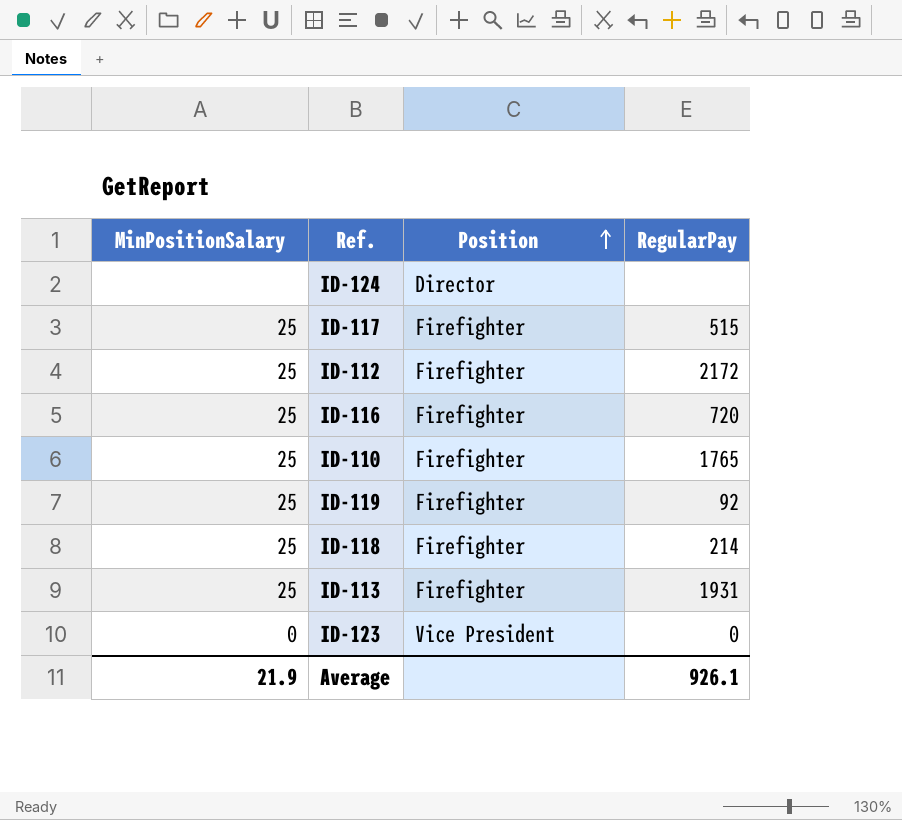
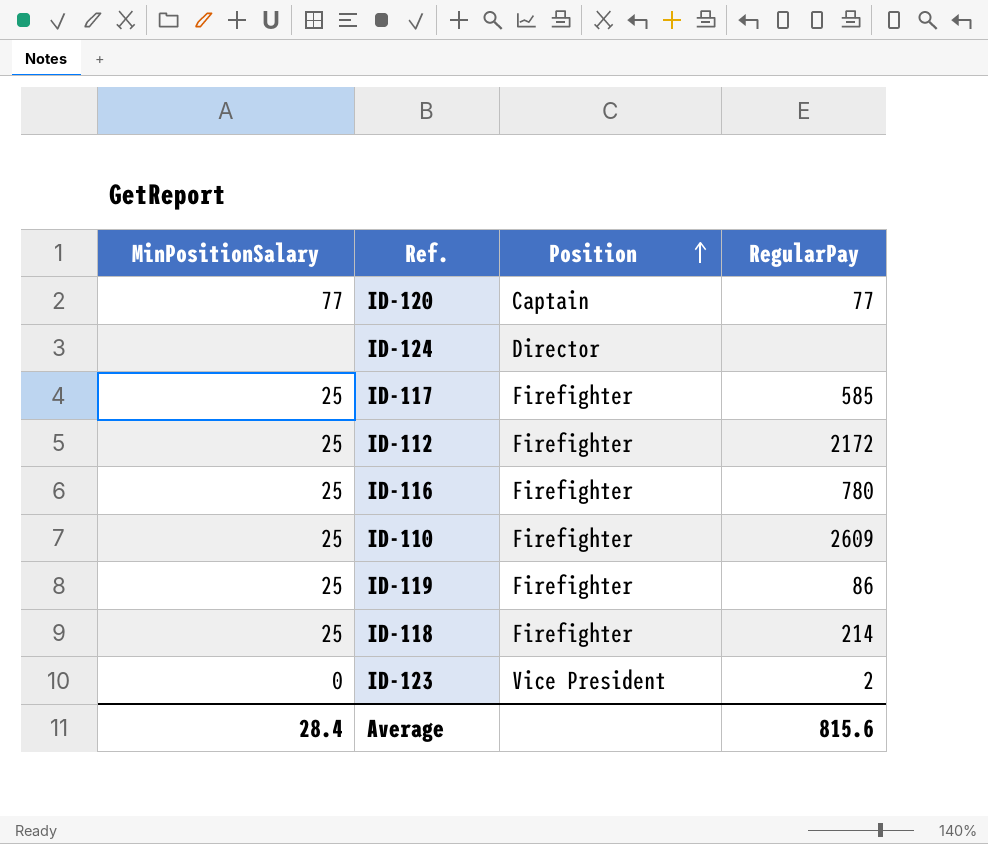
row ID-113: 25 | Firefighter | 1931 -> none
row ID-120: none -> 77 | Captain | 77
ID-117 | RegularPay: 515 -> 585
ID-116 | RegularPay: 720 -> 780
ID-110 | RegularPay: 1765 -> 2609
ID-119 | RegularPay: 92 -> 86
ID-123 | RegularPay: 0 -> 2
Average | MinPositionSalary: 21.9 -> 28.4
Average | RegularPay: 926.1 -> 815.6

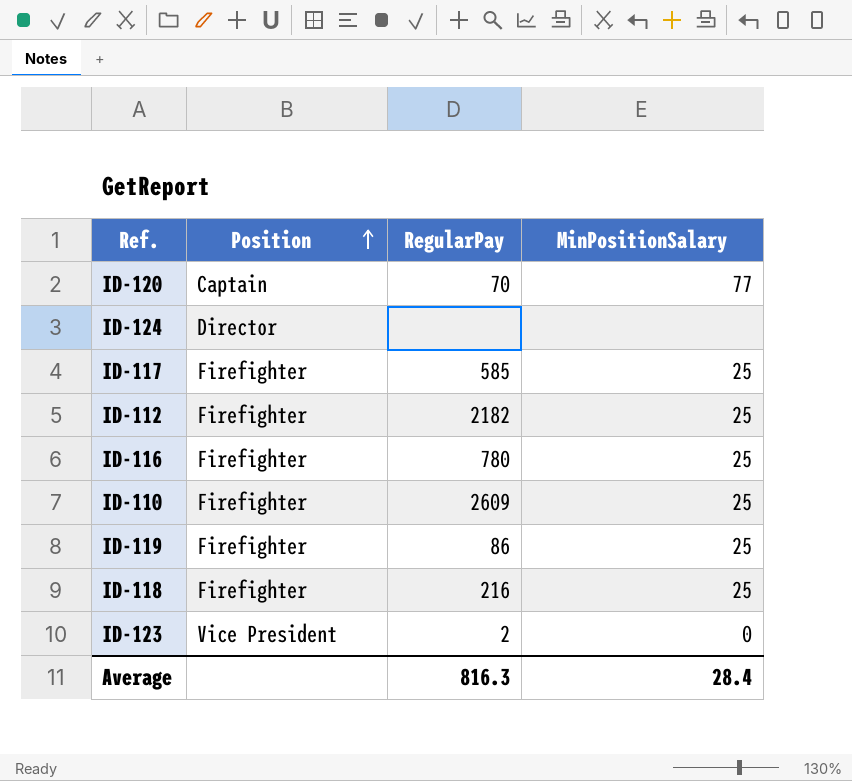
column MinPositionSalary | position: 1 -> 4
ID-120 | RegularPay: 77 -> 70
ID-112 | RegularPay: 2172 -> 2182
ID-118 | RegularPay: 214 -> 216
Average | RegularPay: 815.6 -> 816.3

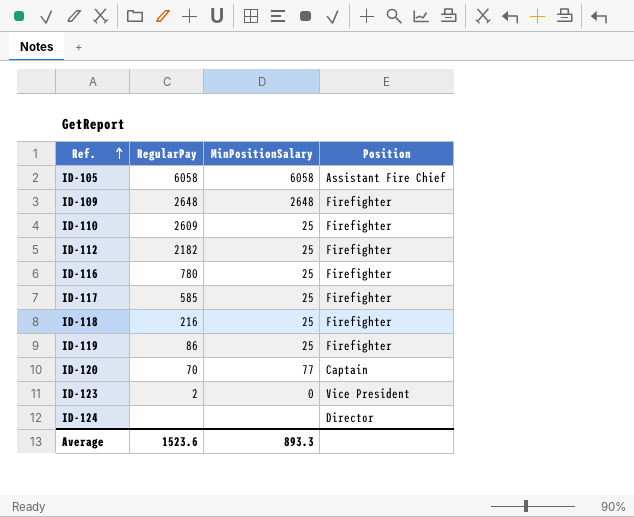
row order: Position ascending -> Ref. ascending
column Position | position: 2 -> 4
row ID-105: none -> 6058 | 6058 | Assistant Fire Chief
row ID-109: none -> 2648 | 2648 | Firefighter
Average | RegularPay: 816.3 -> 1523.6
Average | MinPositionSalary: 28.4 -> 893.3

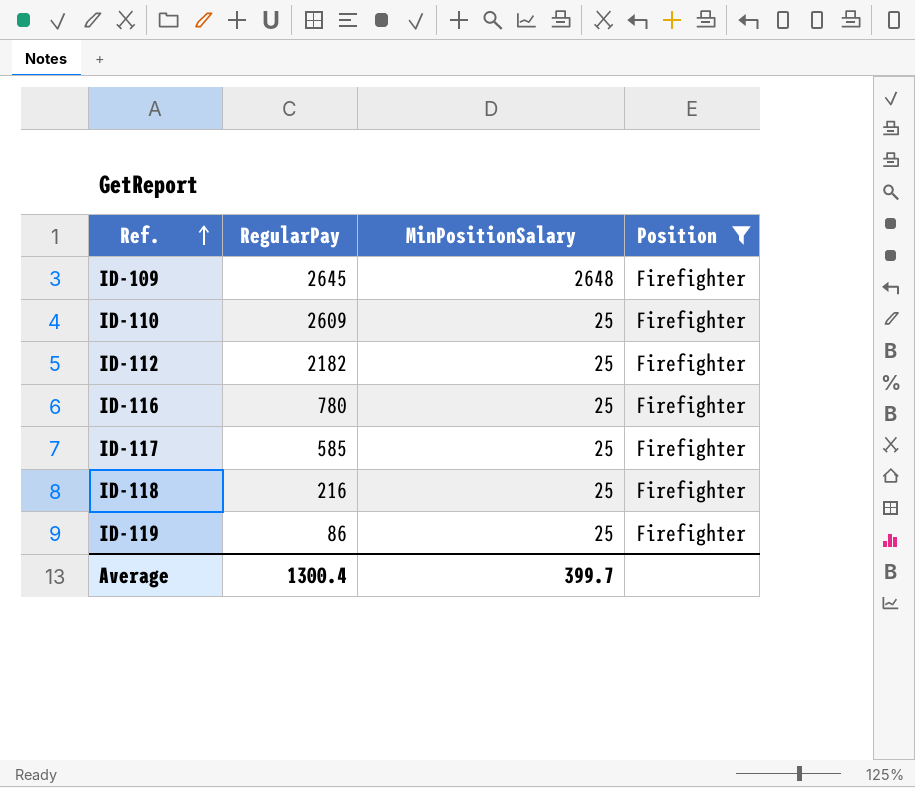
filter: none -> Position = Firefighter
ID-109 | RegularPay: 2648 -> 2645
Average | RegularPay: 1523.6 -> 1300.4
Average | MinPositionSalary: 893.3 -> 399.7

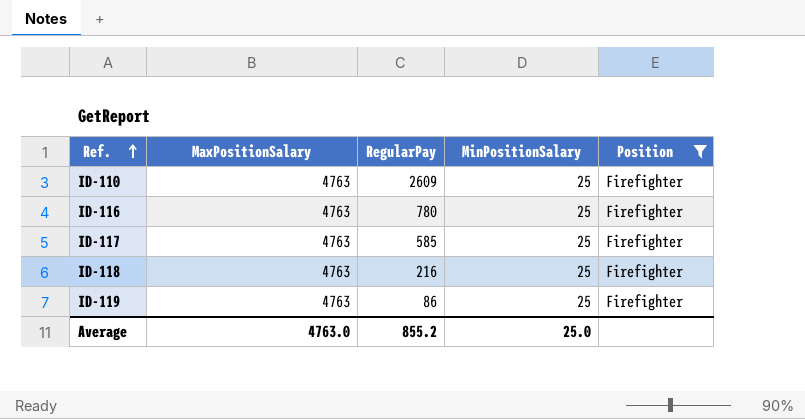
column MaxPositionSalary | position: none -> 2
row ID-109: 2645 | 2648 | Firefighter -> none
row ID-112: 2182 | 25 | Firefighter -> none
Average | RegularPay: 1300.4 -> 855.2
Average | MinPositionSalary: 399.7 -> 25.0

